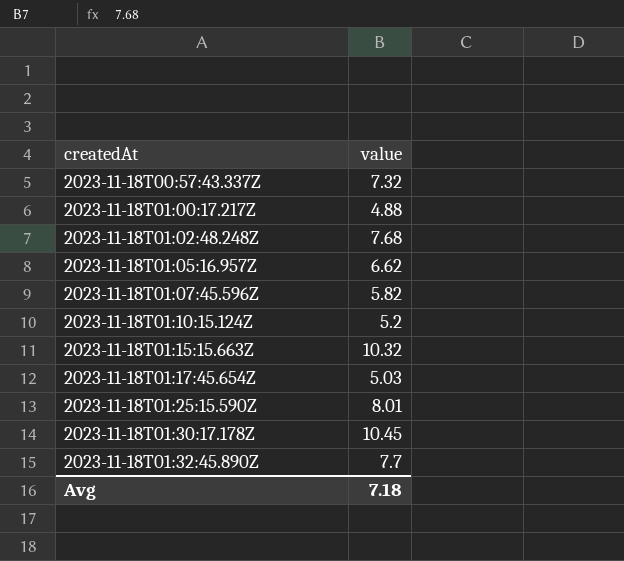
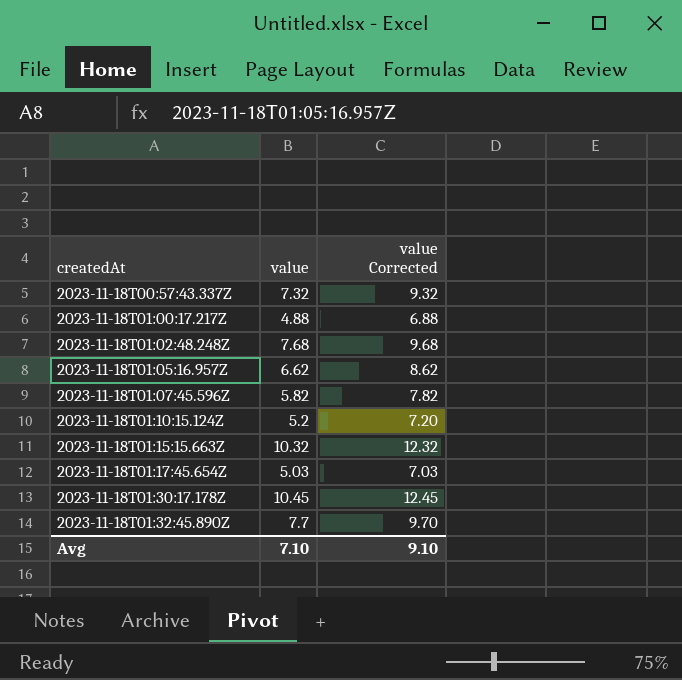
column value Corrected | formula: none -> [value] + 2
row 2023-11-18T01:25:15.590Z: 8.01 -> none
Avg | value: 7.18 -> 7.10

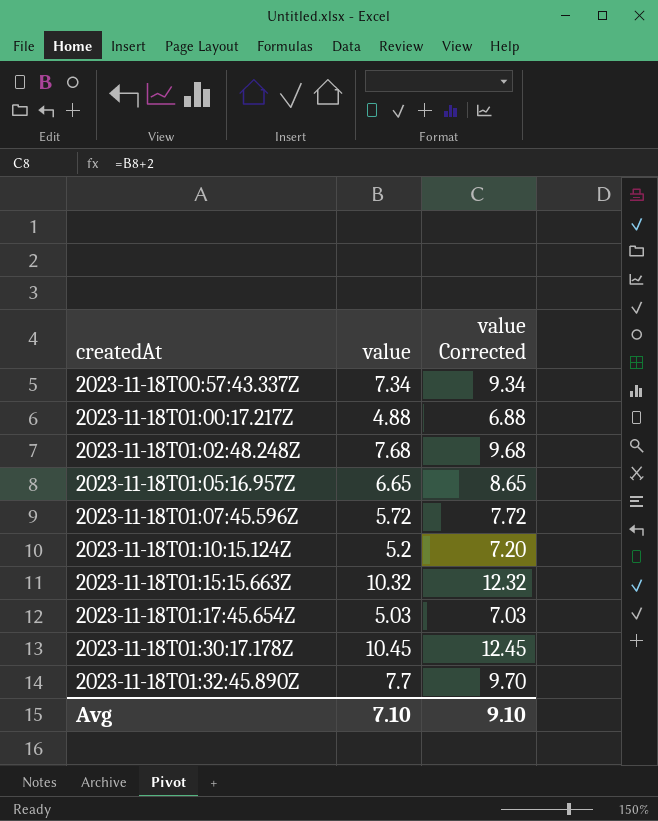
2023-11-18T00:57:43.337Z | value: 7.32 -> 7.34
2023-11-18T00:57:43.337Z | value Corrected: 9.32 -> 9.34
2023-11-18T01:05:16.957Z | value: 6.62 -> 6.65
2023-11-18T01:05:16.957Z | value Corrected: 8.62 -> 8.65
2023-11-18T01:07:45.596Z | value: 5.82 -> 5.72
2023-11-18T01:07:45.596Z | value Corrected: 7.82 -> 7.72

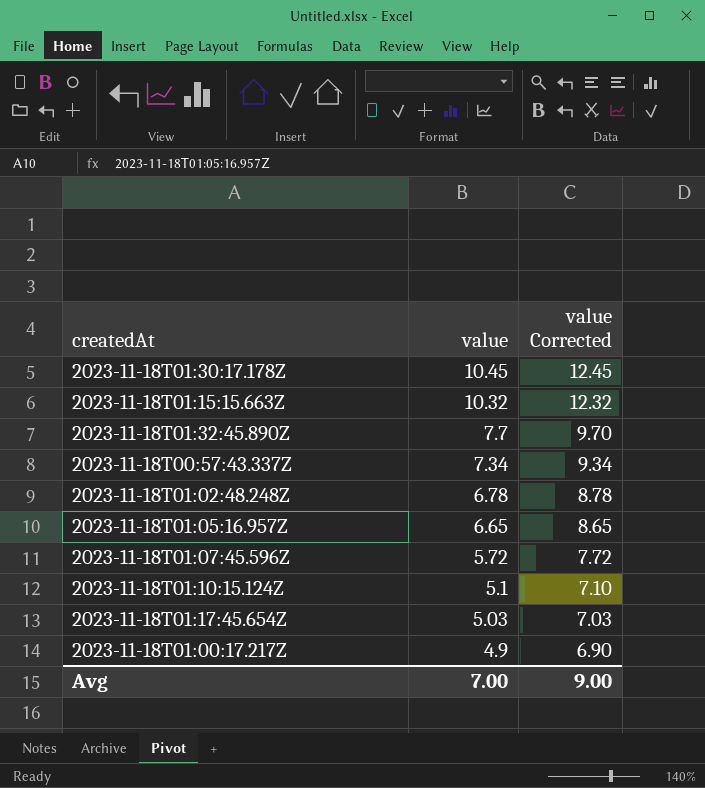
row order: createdAt ascending -> value descending
2023-11-18T01:02:48.248Z | value: 7.68 -> 6.78
2023-11-18T01:02:48.248Z | value Corrected: 9.68 -> 8.78
2023-11-18T01:10:15.124Z | value: 5.2 -> 5.1
2023-11-18T01:10:15.124Z | value Corrected: 7.20 -> 7.10
2023-11-18T01:00:17.217Z | value: 4.88 -> 4.9
2023-11-18T01:00:17.217Z | value Corrected: 6.88 -> 6.90
Avg | value: 7.10 -> 7.00
Avg | value Corrected: 9.10 -> 9.00

